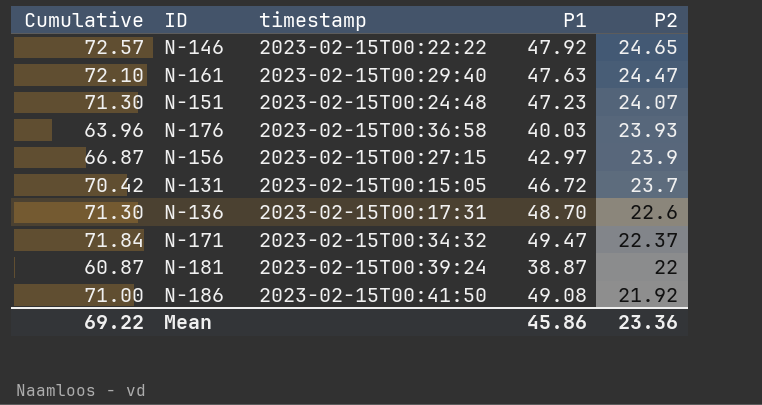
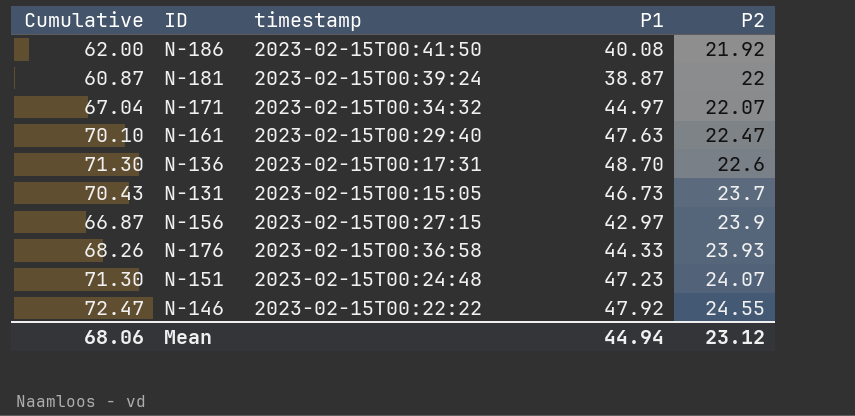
row order: P2 descending -> P2 ascending
N-186 | Cumulative: 71.00 -> 62.00
N-186 | P1: 49.08 -> 40.08
N-171 | Cumulative: 71.84 -> 67.04
N-171 | P1: 49.47 -> 44.97
N-171 | P2: 22.37 -> 22.07
N-161 | Cumulative: 72.10 -> 70.10
N-161 | P2: 24.47 -> 22.47
N-131 | Cumulative: 70.42 -> 70.43
N-131 | P1: 46.72 -> 46.73
N-176 | Cumulative: 63.96 -> 68.26
N-176 | P1: 40.03 -> 44.33
N-146 | Cumulative: 72.57 -> 72.47
N-146 | P2: 24.65 -> 24.55
Mean | Cumulative: 69.22 -> 68.06
Mean | P1: 45.86 -> 44.94
Mean | P2: 23.36 -> 23.12

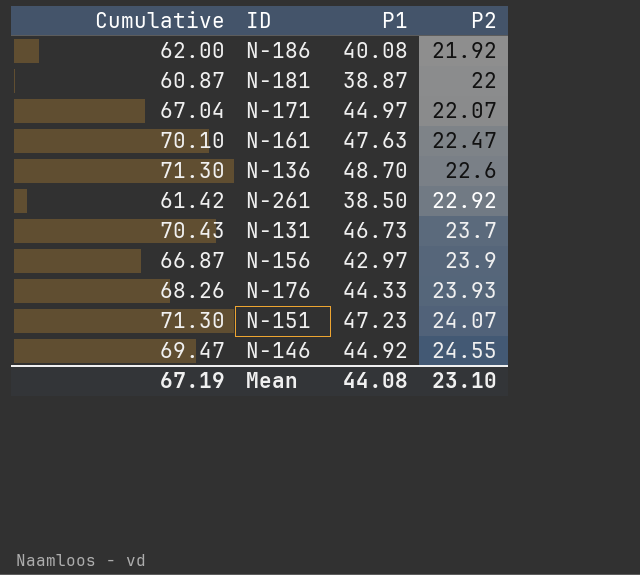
column timestamp | position: 3 -> none
row N-261: none -> 61.42 | 38.50 | 22.92
N-146 | Cumulative: 72.47 -> 69.47
N-146 | P1: 47.92 -> 44.92
Mean | Cumulative: 68.06 -> 67.19
Mean | P1: 44.94 -> 44.08
Mean | P2: 23.12 -> 23.10

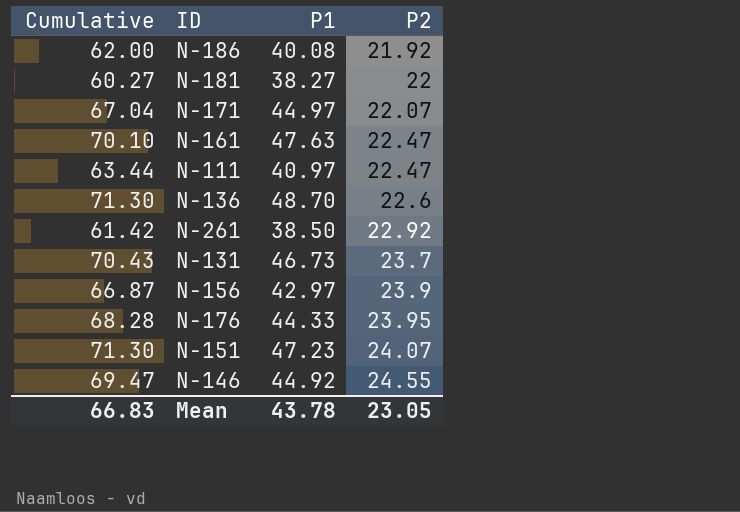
N-181 | Cumulative: 60.87 -> 60.27
N-181 | P1: 38.87 -> 38.27
row N-111: none -> 63.44 | 40.97 | 22.47
N-176 | Cumulative: 68.26 -> 68.28
N-176 | P2: 23.93 -> 23.95
Mean | Cumulative: 67.19 -> 66.83
Mean | P1: 44.08 -> 43.78
Mean | P2: 23.10 -> 23.05

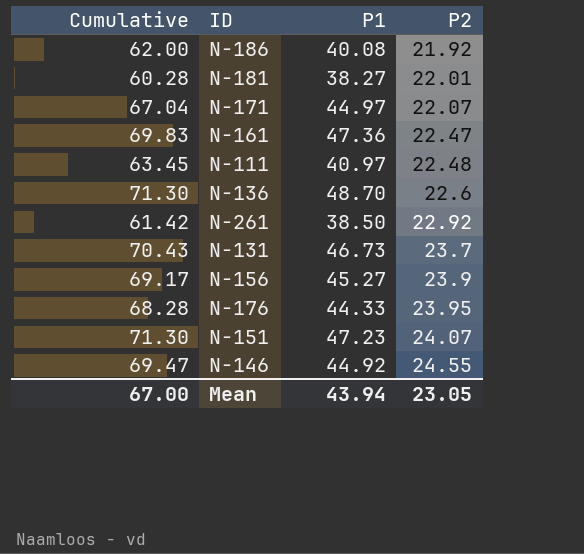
N-181 | Cumulative: 60.27 -> 60.28
N-181 | P2: 22 -> 22.01
N-161 | Cumulative: 70.10 -> 69.83
N-161 | P1: 47.63 -> 47.36
N-111 | Cumulative: 63.44 -> 63.45
N-111 | P2: 22.47 -> 22.48
N-156 | Cumulative: 66.87 -> 69.17
N-156 | P1: 42.97 -> 45.27
Mean | Cumulative: 66.83 -> 67.00
Mean | P1: 43.78 -> 43.94

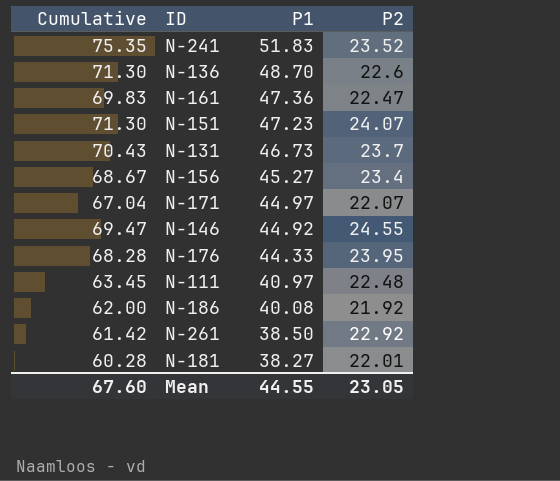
row order: P2 ascending -> P1 descending
row N-241: none -> 75.35 | 51.83 | 23.52
N-156 | Cumulative: 69.17 -> 68.67
N-156 | P2: 23.9 -> 23.4
Mean | Cumulative: 67.00 -> 67.60
Mean | P1: 43.94 -> 44.55

